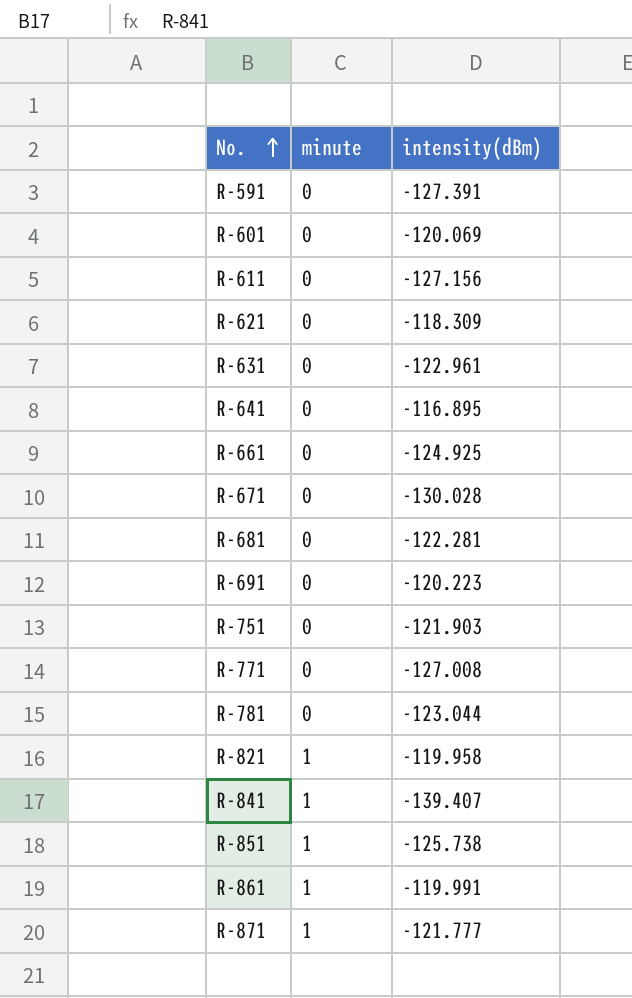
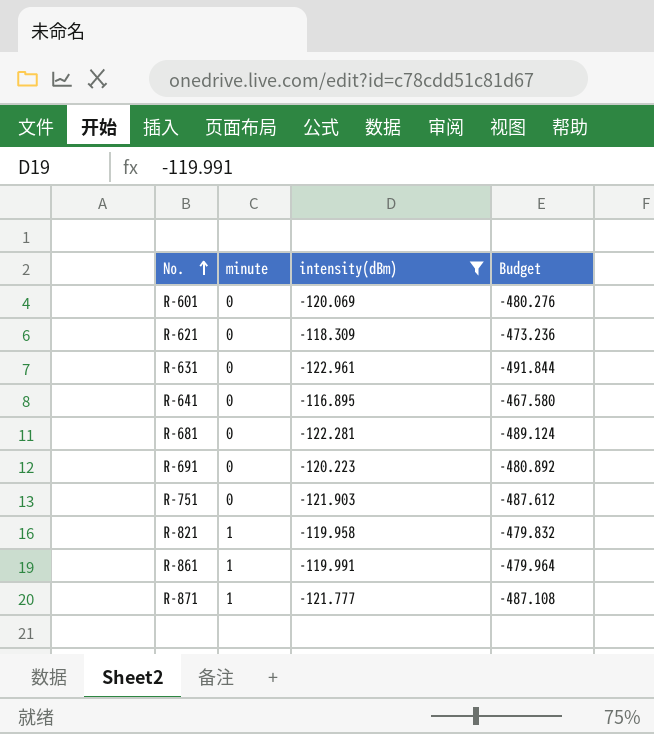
filter: none -> intensity(dBm) >= -122.961
column Budget | formula: none -> [intensity(dBm)] * 4

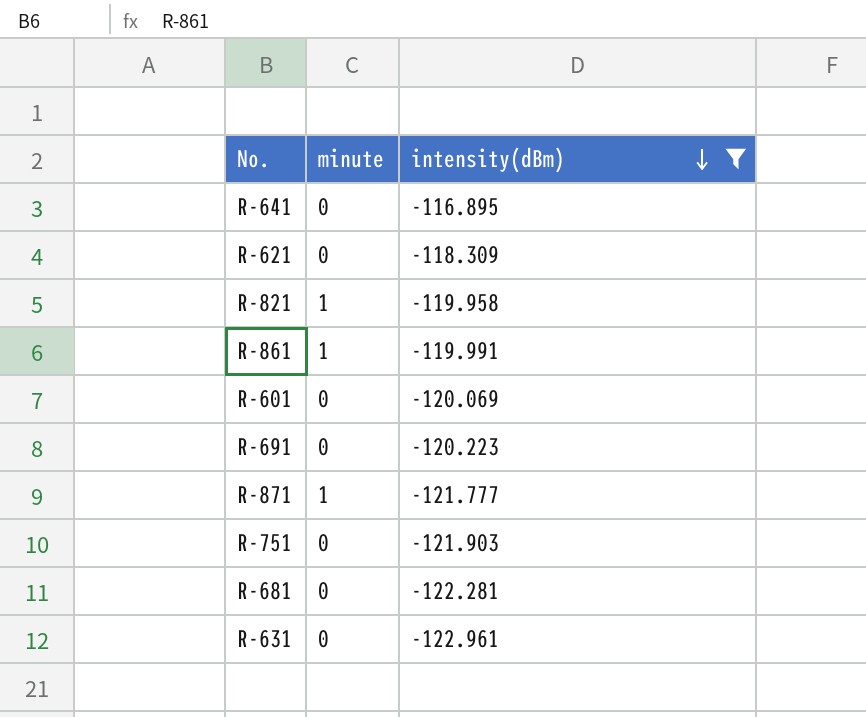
row order: No. ascending -> intensity(dBm) descending
column Budget | formula: [intensity(dBm)] * 4 -> none

